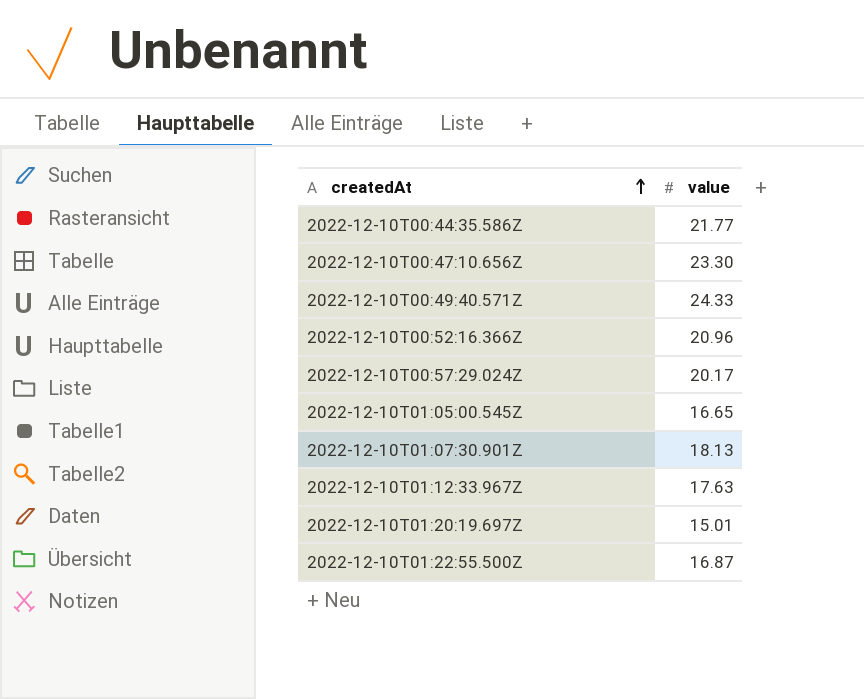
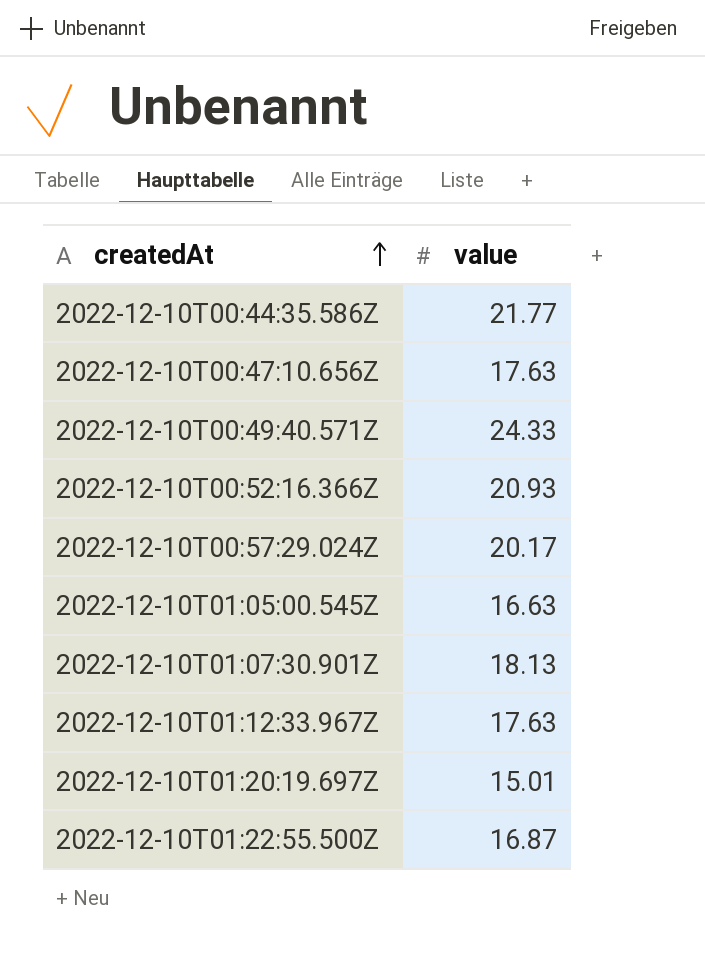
2022-12-10T00:47:10.656Z | value: 23.30 -> 17.63
2022-12-10T00:52:16.366Z | value: 20.96 -> 20.93
2022-12-10T01:05:00.545Z | value: 16.65 -> 16.63

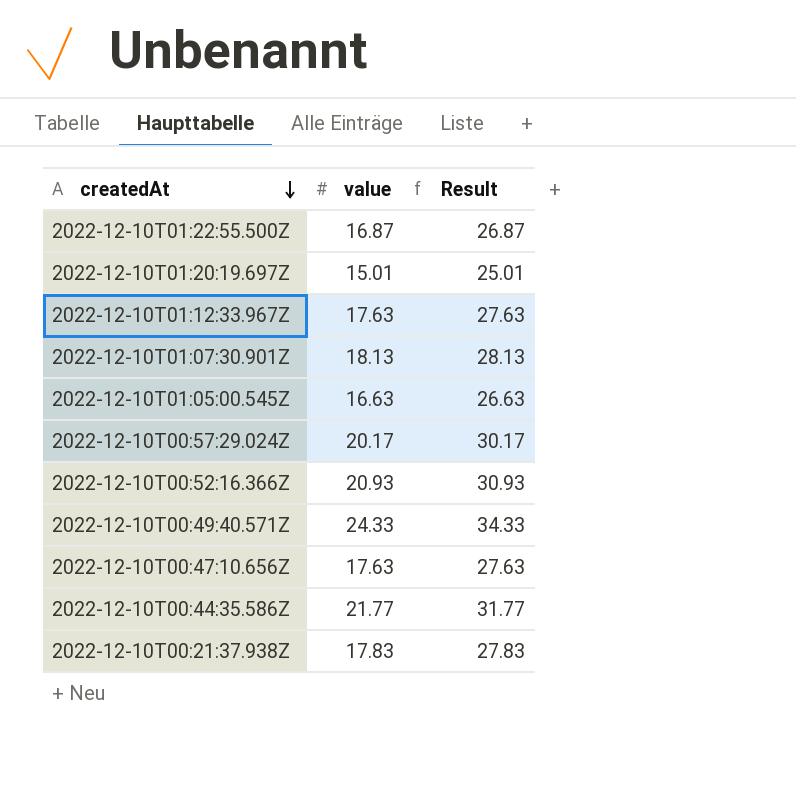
row order: createdAt ascending -> createdAt descending
column Result | formula: none -> [value] + 10
row 2022-12-10T00:21:37.938Z: none -> 17.83 | 27.83

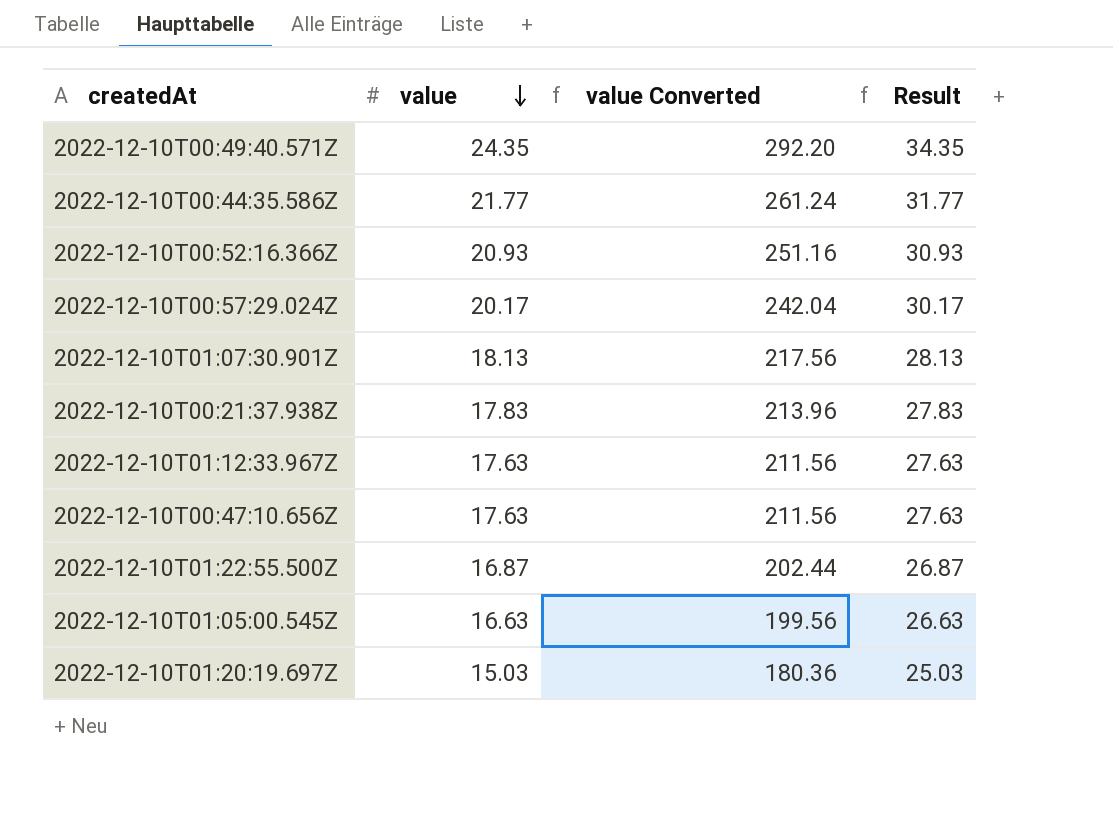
row order: createdAt descending -> value descending
column value Converted | formula: none -> [value] * 12
2022-12-10T00:49:40.571Z | value: 24.33 -> 24.35
2022-12-10T00:49:40.571Z | Result: 34.33 -> 34.35
2022-12-10T01:20:19.697Z | value: 15.01 -> 15.03
2022-12-10T01:20:19.697Z | Result: 25.01 -> 25.03

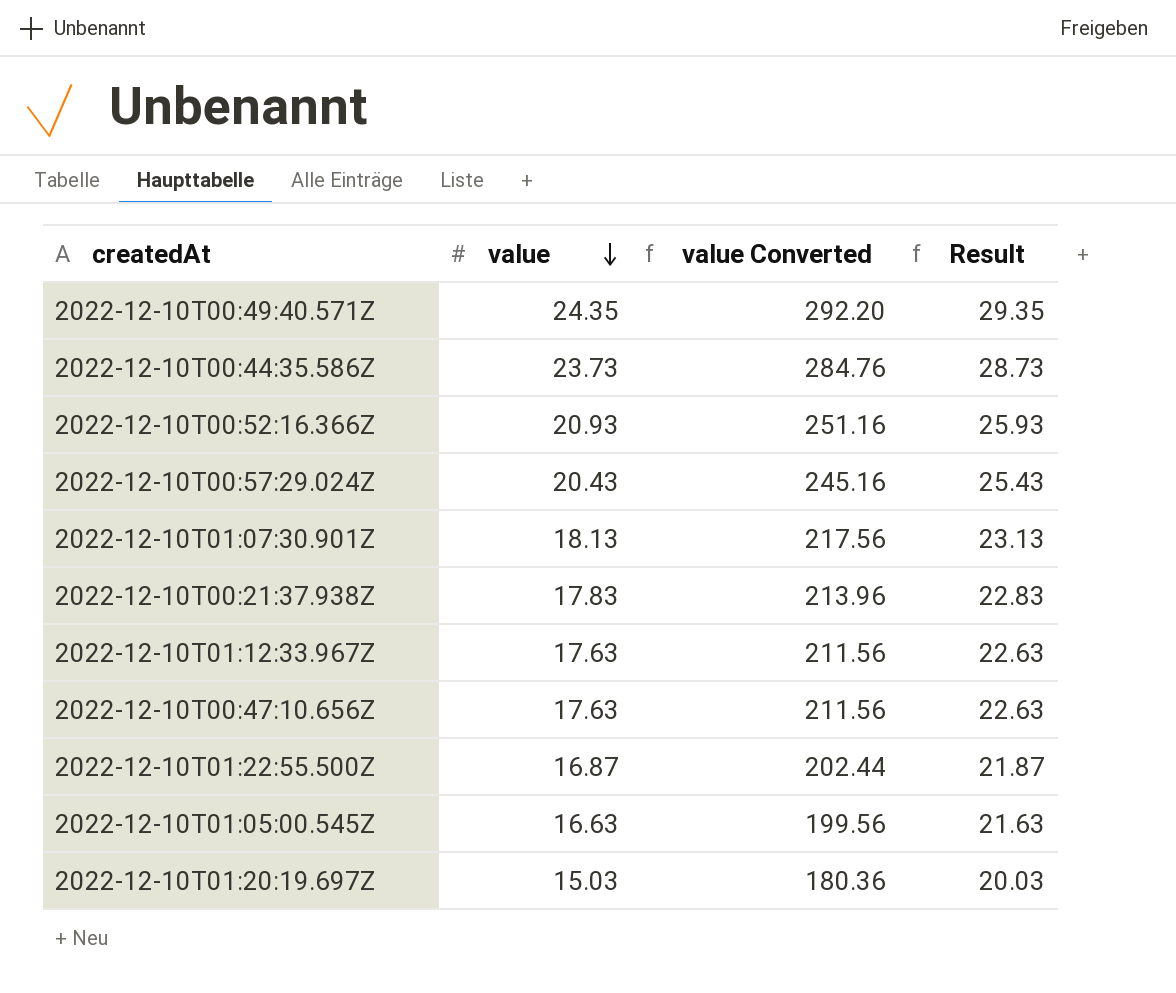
column Result | formula: [value] + 10 -> [value] + 5
2022-12-10T00:44:35.586Z | value: 21.77 -> 23.73
2022-12-10T00:44:35.586Z | value Converted: 261.24 -> 284.76
2022-12-10T00:57:29.024Z | value: 20.17 -> 20.43
2022-12-10T00:57:29.024Z | value Converted: 242.04 -> 245.16

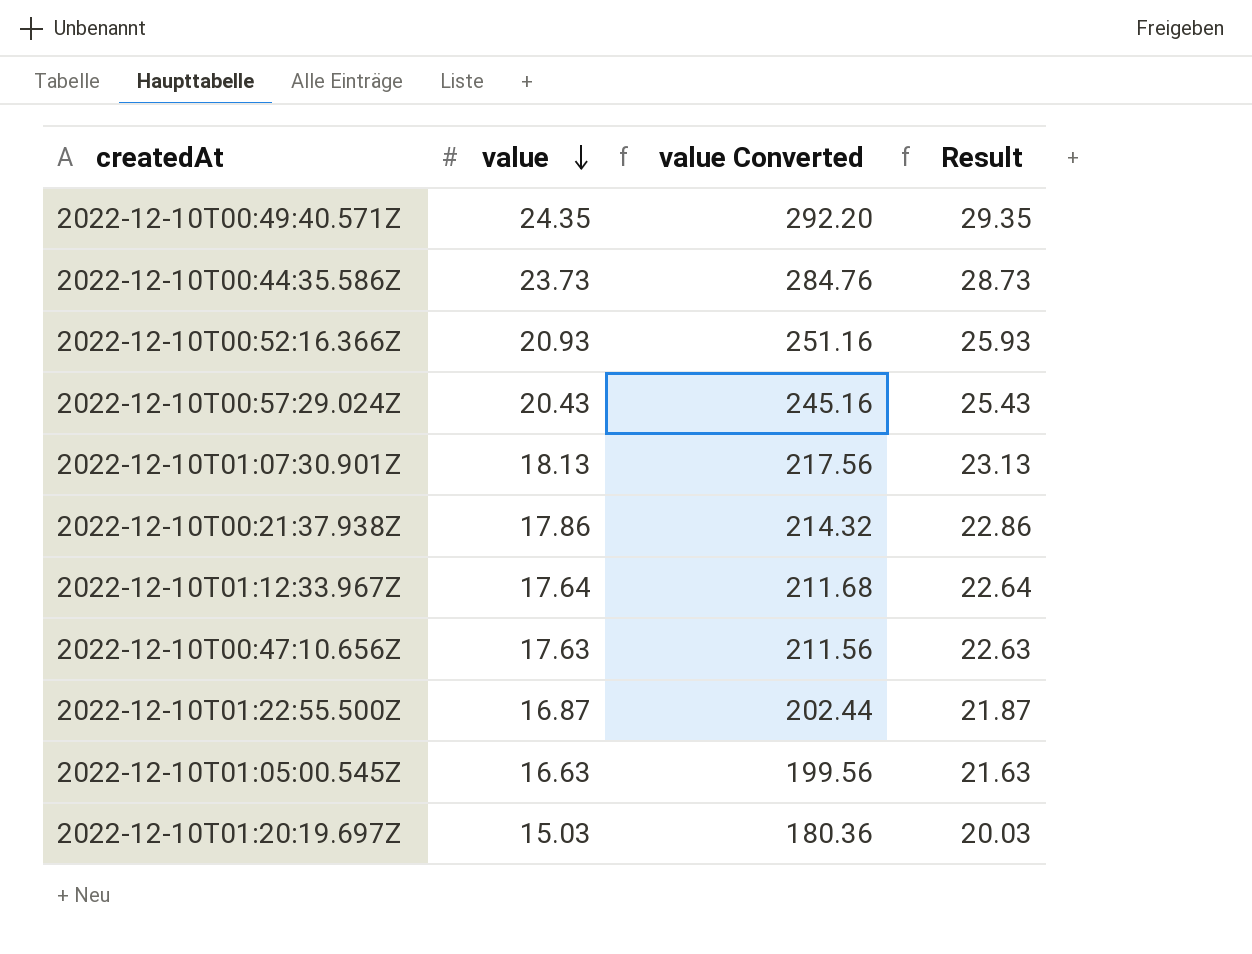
2022-12-10T00:21:37.938Z | value: 17.83 -> 17.86
2022-12-10T00:21:37.938Z | value Converted: 213.96 -> 214.32
2022-12-10T00:21:37.938Z | Result: 22.83 -> 22.86
2022-12-10T01:12:33.967Z | value: 17.63 -> 17.64
2022-12-10T01:12:33.967Z | value Converted: 211.56 -> 211.68
2022-12-10T01:12:33.967Z | Result: 22.63 -> 22.64

